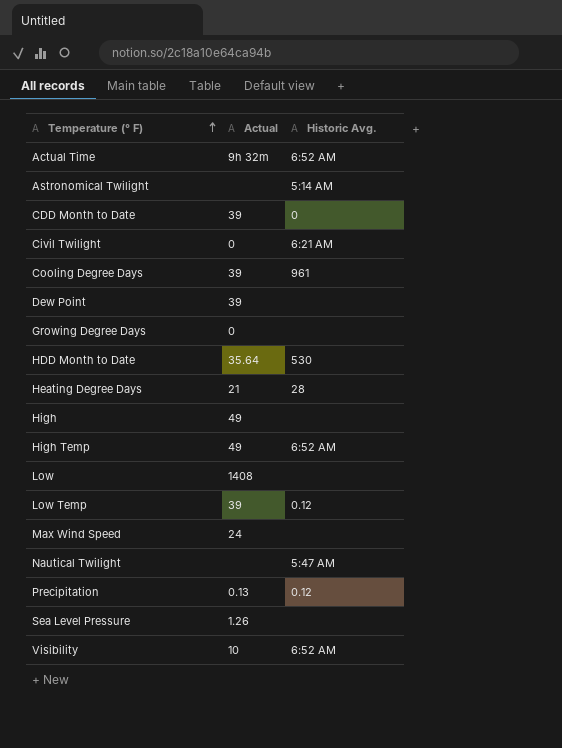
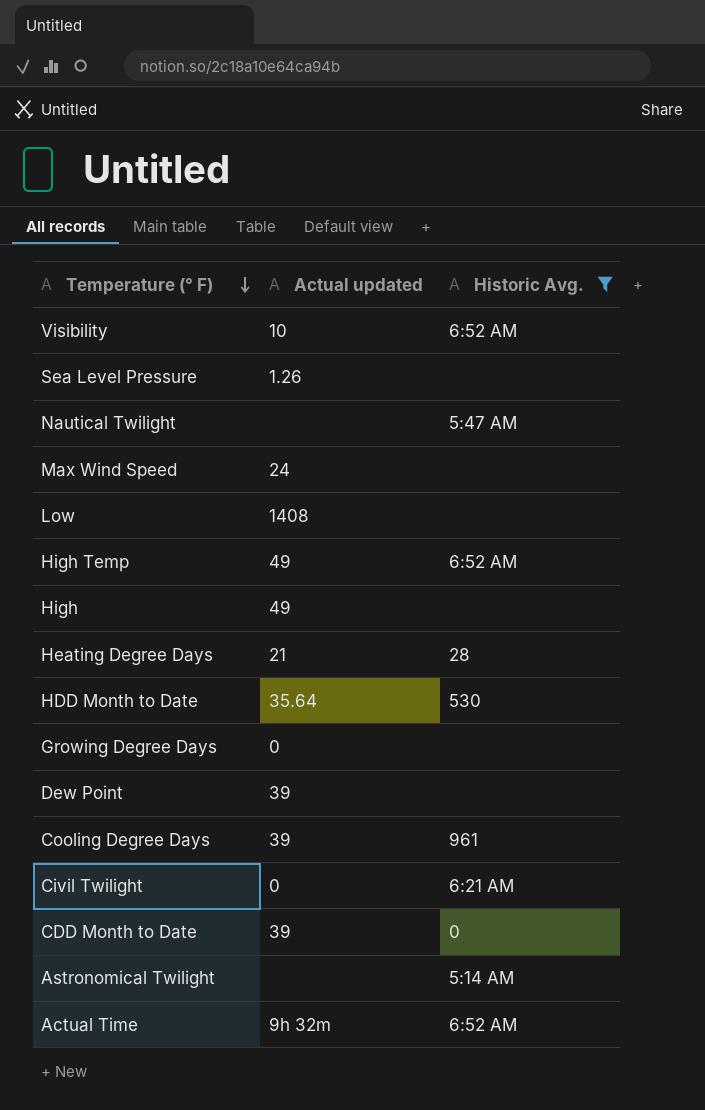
filter: none -> Historic Avg. != 0.12
row order: Temperature (° F) ascending -> Temperature (° F) descending
column name: Actual -> Actual updated

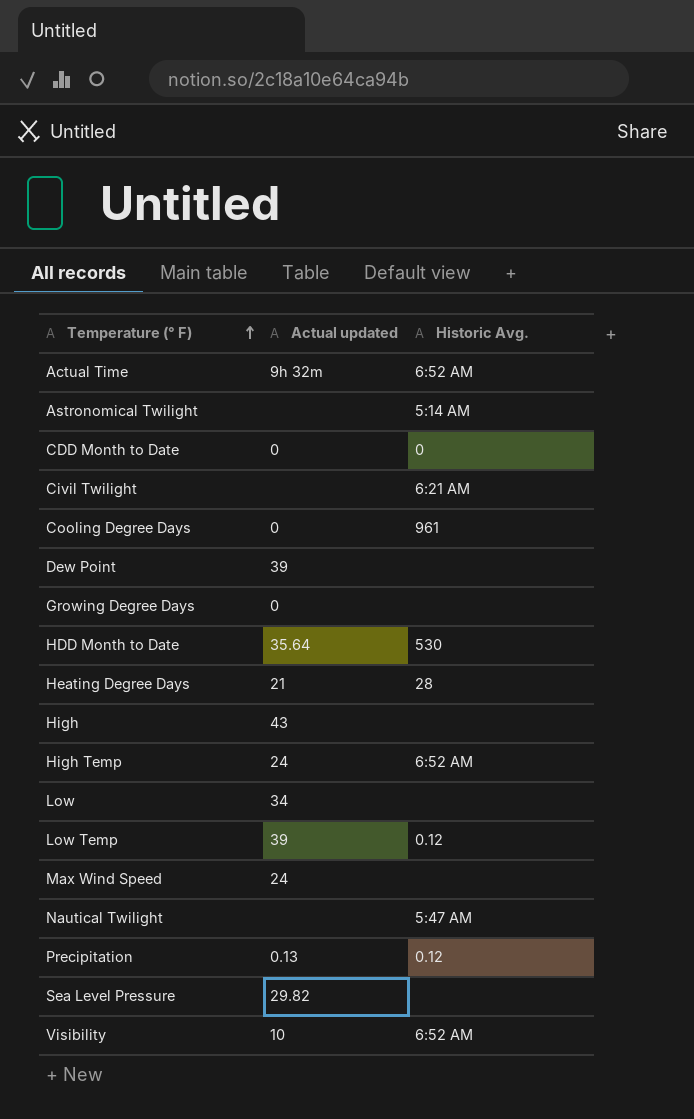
filter: Historic Avg. != 0.12 -> none
row order: Temperature (° F) descending -> Temperature (° F) ascending
CDD Month to Date | Actual updated: 39 -> 0
Civil Twilight | Actual updated: 0 -> none
Cooling Degree Days | Actual updated: 39 -> 0
High | Actual updated: 49 -> 43
High Temp | Actual updated: 49 -> 24
Low | Actual updated: 1408 -> 34
Sea Level Pressure | Actual updated: 1.26 -> 29.82

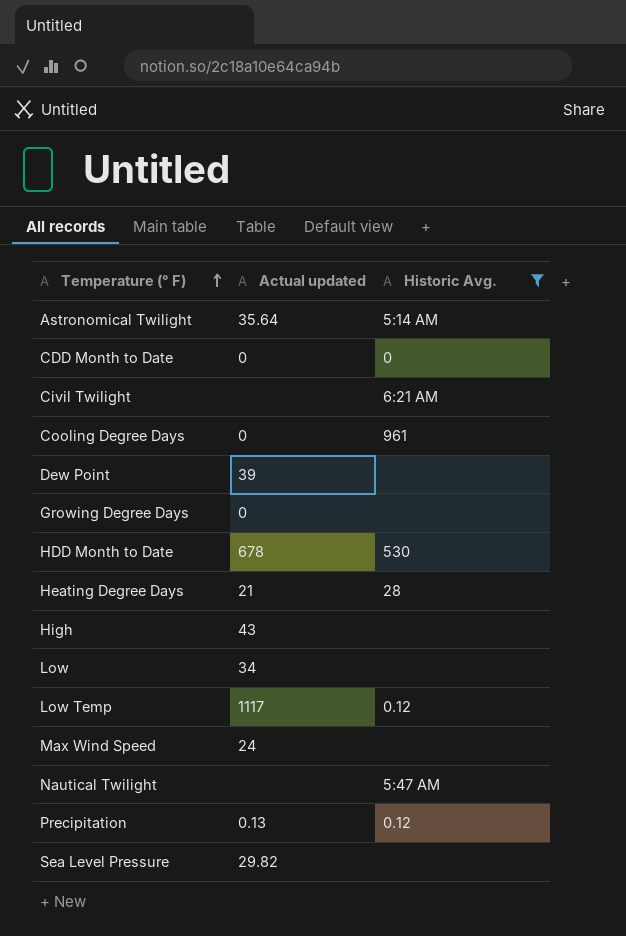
filter: none -> Historic Avg. != 6:52 AM
Astronomical Twilight | Actual updated: none -> 35.64
HDD Month to Date | Actual updated: 35.64 -> 678
Low Temp | Actual updated: 39 -> 1117

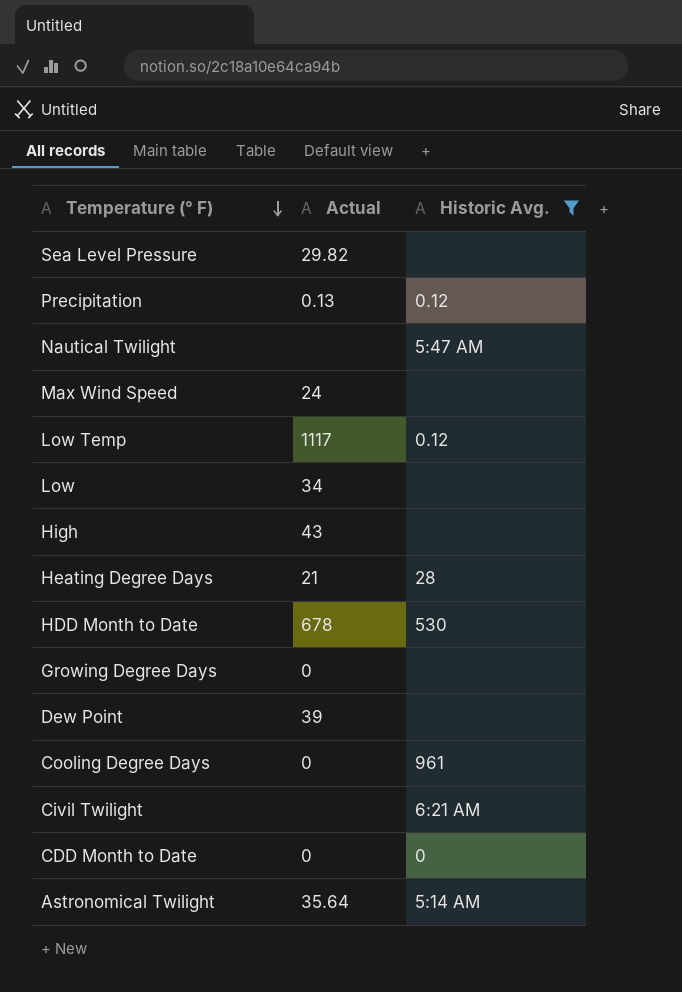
row order: Temperature (° F) ascending -> Temperature (° F) descending
column name: Actual updated -> Actual

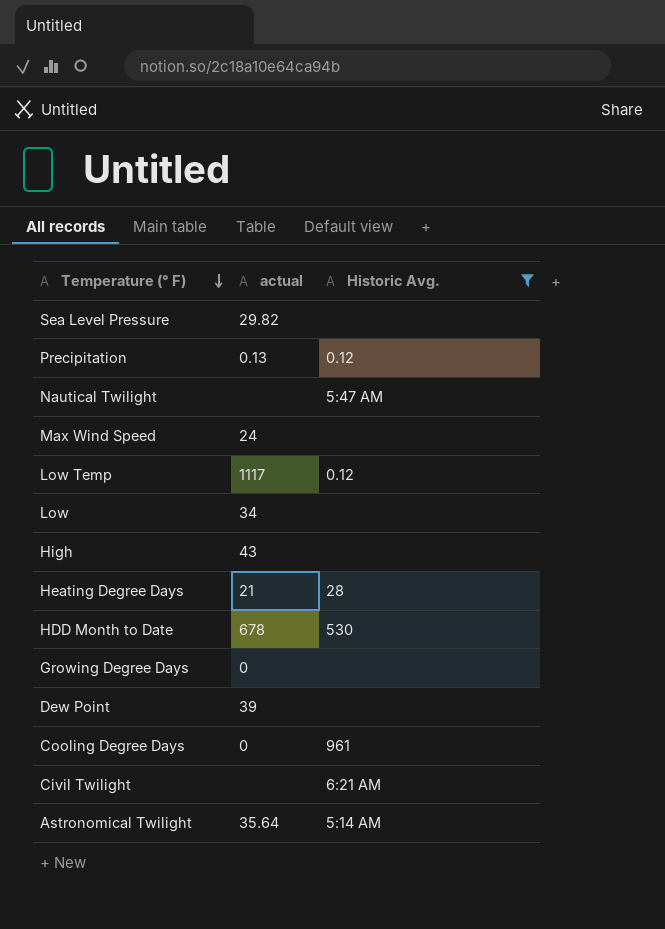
column name: Actual -> actual
row CDD Month to Date: 0 | 0 -> none

